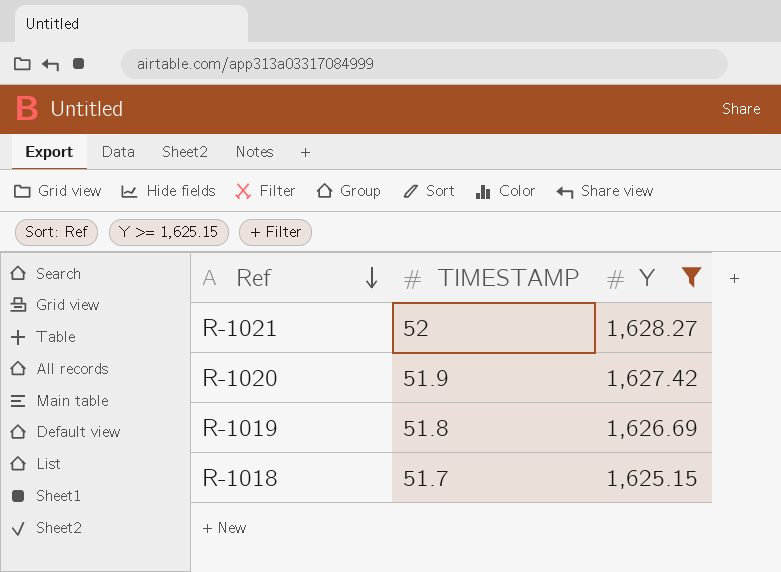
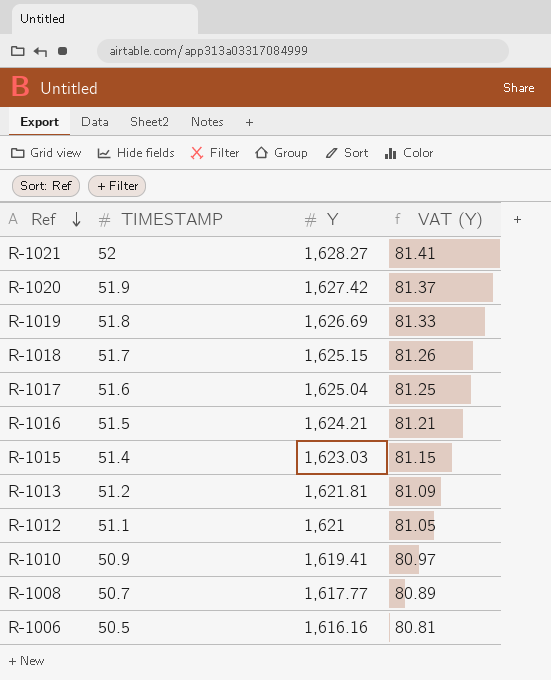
filter: Y >= 1,625.15 -> none
column VAT (Y) | formula: none -> [Y] * 0.05

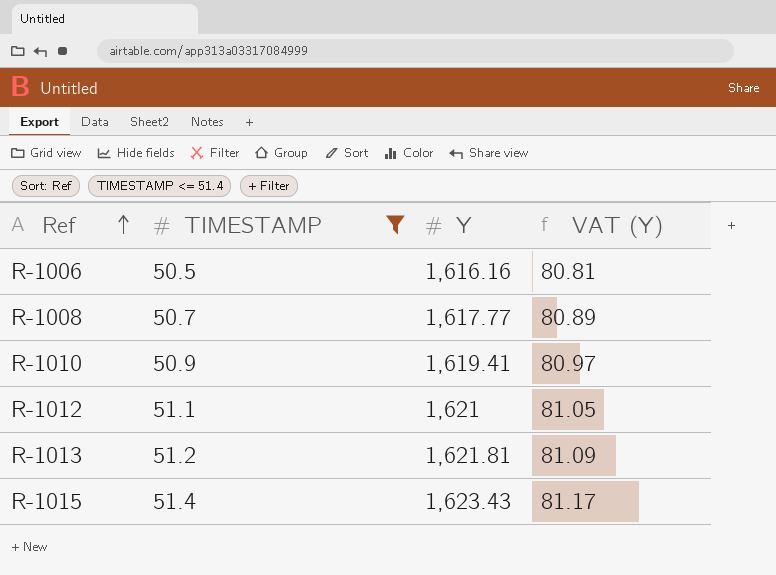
filter: none -> TIMESTAMP <= 51.4
row order: Ref descending -> Ref ascending
R-1015 | Y: 1,623.03 -> 1,623.43
R-1015 | VAT (Y): 81.15 -> 81.17

